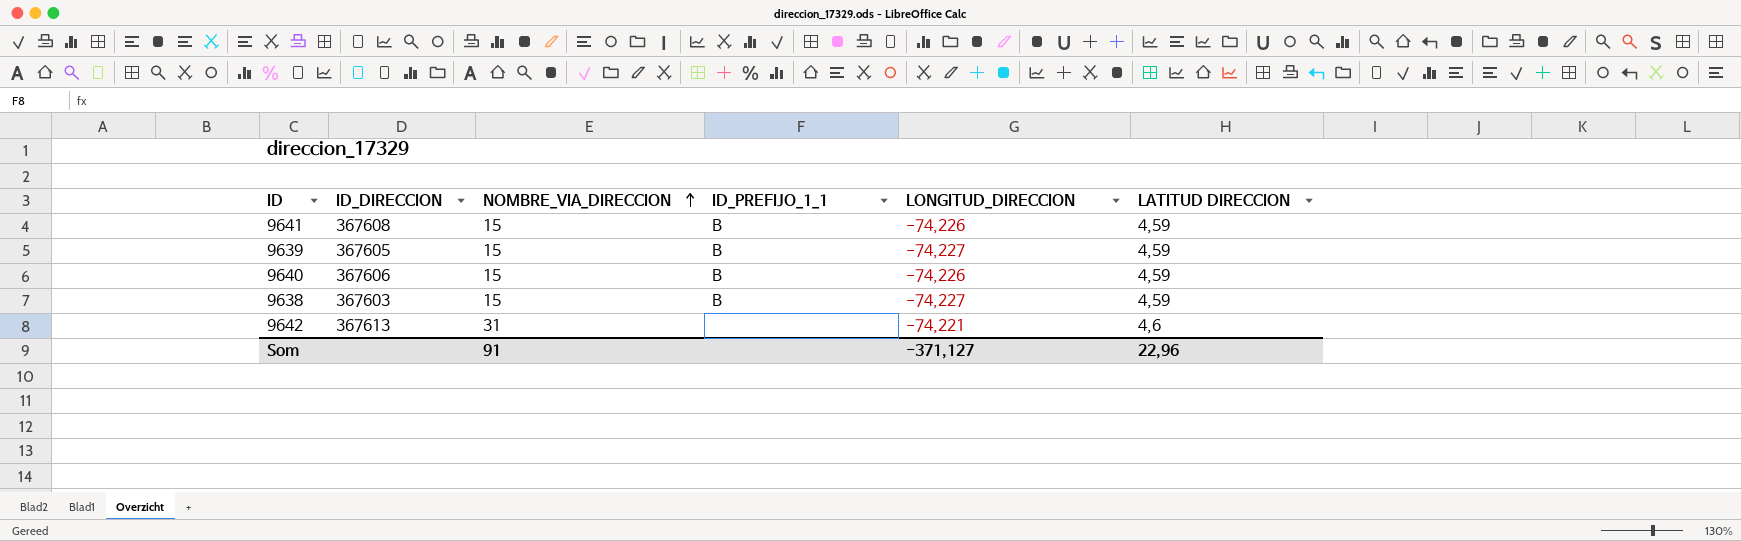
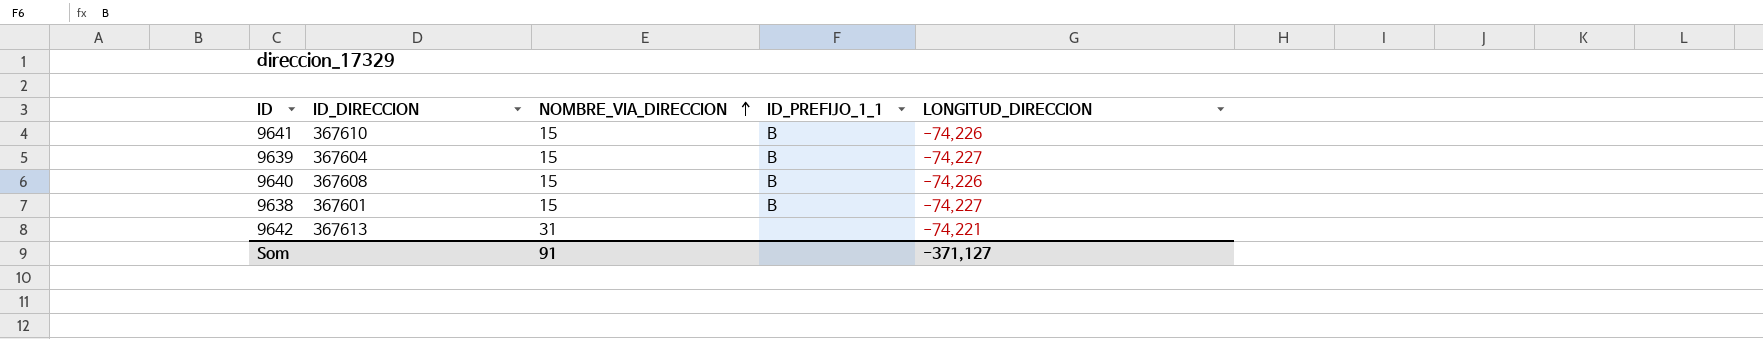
column LATITUD DIRECCION | position: 6 -> none
9641 | ID_DIRECCION: 367608 -> 367610
9639 | ID_DIRECCION: 367605 -> 367604
9640 | ID_DIRECCION: 367606 -> 367608
9638 | ID_DIRECCION: 367603 -> 367601

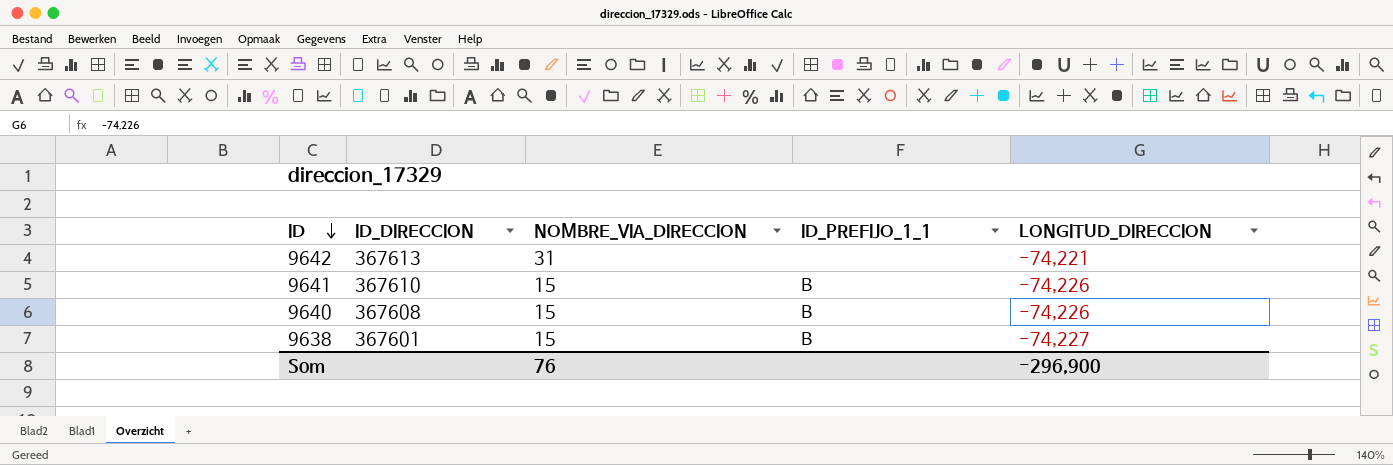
row order: NOMBRE_VIA_DIRECCION ascending -> ID descending
row 9639: 367604 | 15 | B | -74,227 -> none
Som | NOMBRE_VIA_DIRECCION: 91 -> 76
Som | LONGITUD_DIRECCION: -371,127 -> -296,900

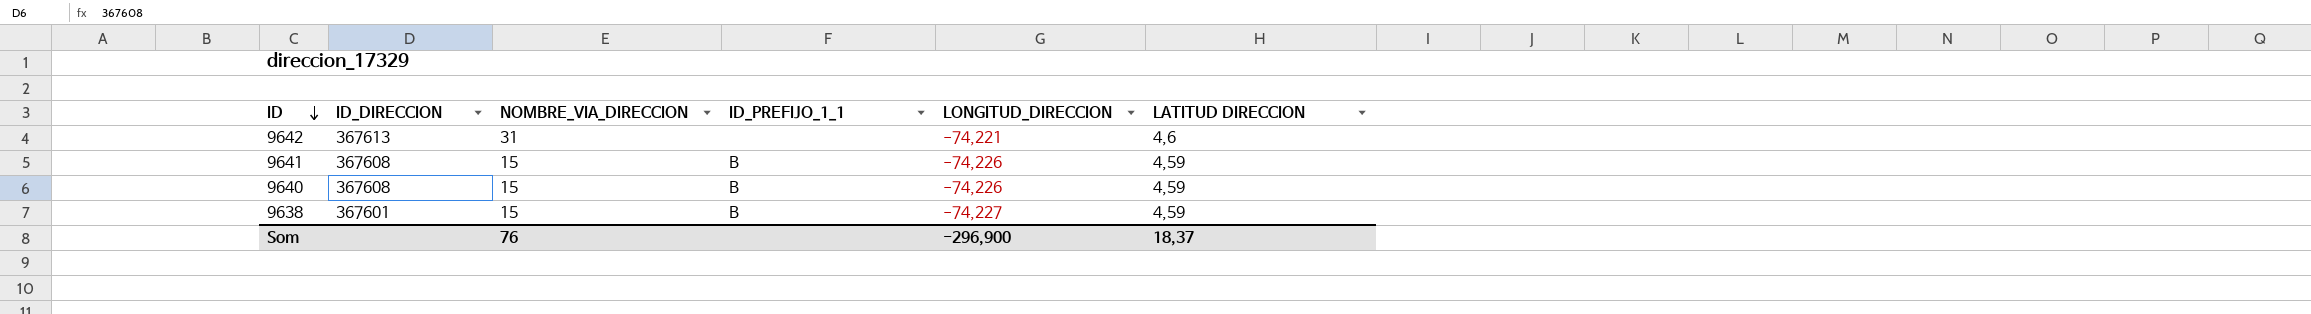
column LATITUD DIRECCION | position: none -> 6
9641 | ID_DIRECCION: 367610 -> 367608

